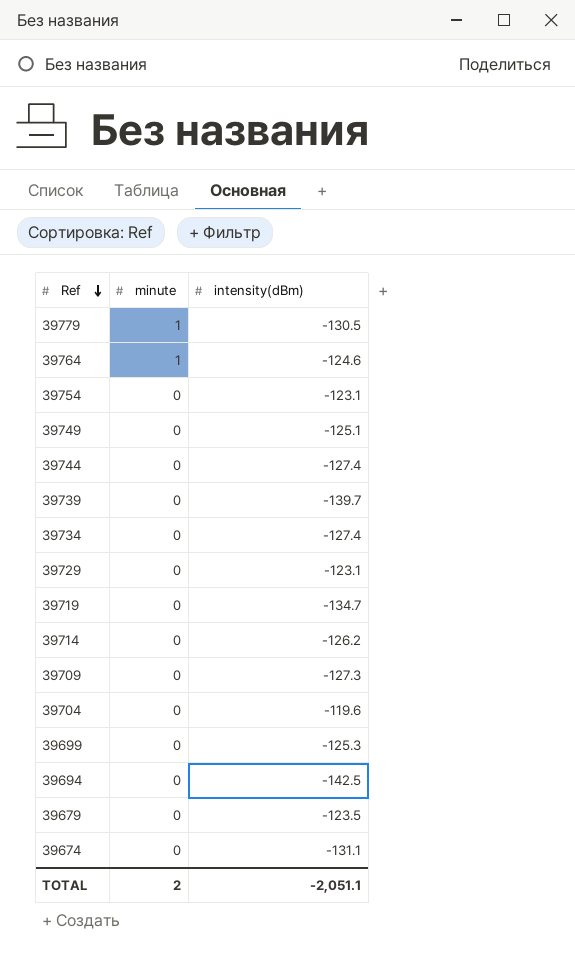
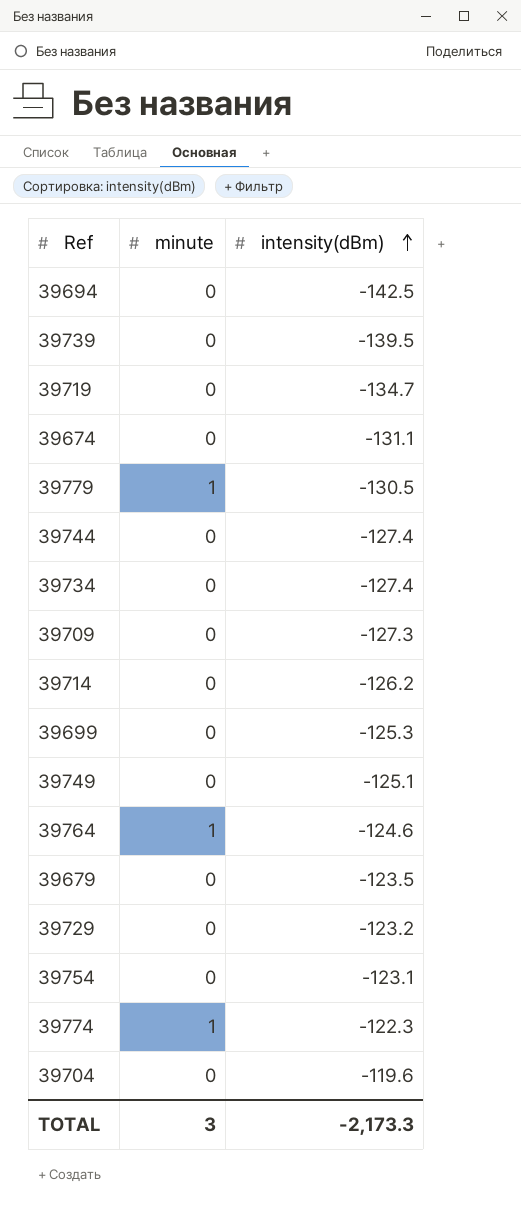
row order: Ref descending -> intensity(dBm) ascending
39739 | intensity(dBm): -139.7 -> -139.5
39729 | intensity(dBm): -123.1 -> -123.2
row 39774: none -> 1 | -122.3
TOTAL | minute: 2 -> 3
TOTAL | intensity(dBm): -2,051.1 -> -2,173.3

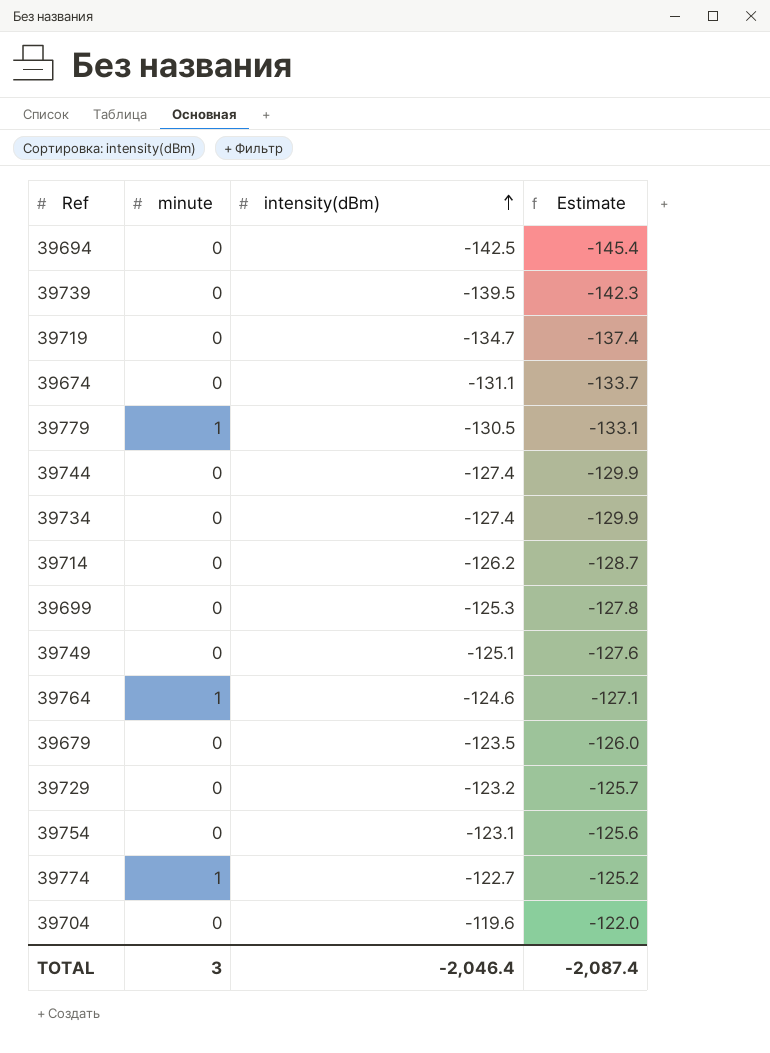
column Estimate | formula: none -> [intensity(dBm)] * 1.02
row 39709: 0 | -127.3 -> none
39774 | intensity(dBm): -122.3 -> -122.7
TOTAL | intensity(dBm): -2,173.3 -> -2,046.4

